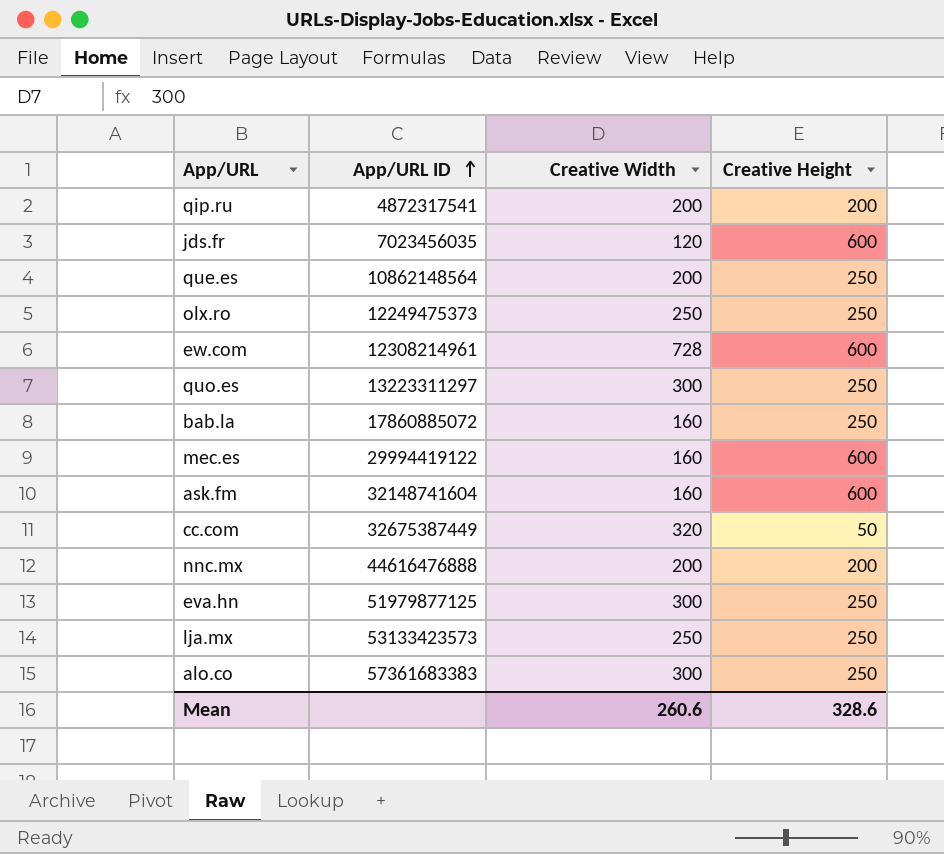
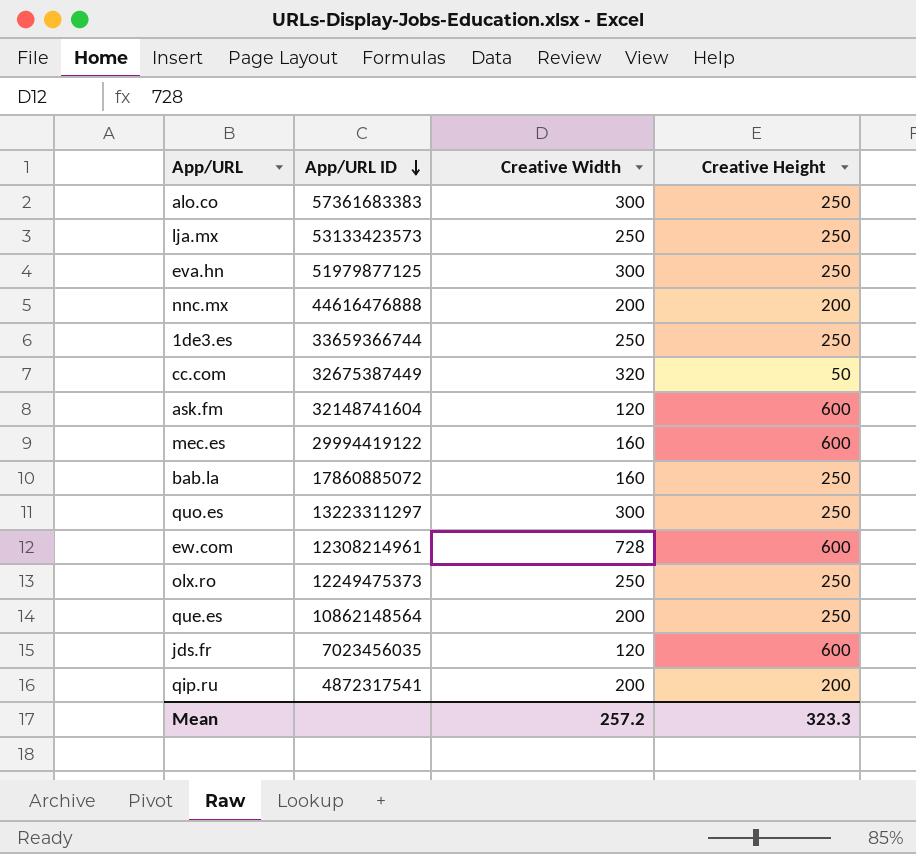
row order: App/URL ID ascending -> App/URL ID descending
row 1de3.es: none -> 33659366744 | 250 | 250
ask.fm | Creative Width: 160 -> 120
Mean | Creative Width: 260.6 -> 257.2
Mean | Creative Height: 328.6 -> 323.3

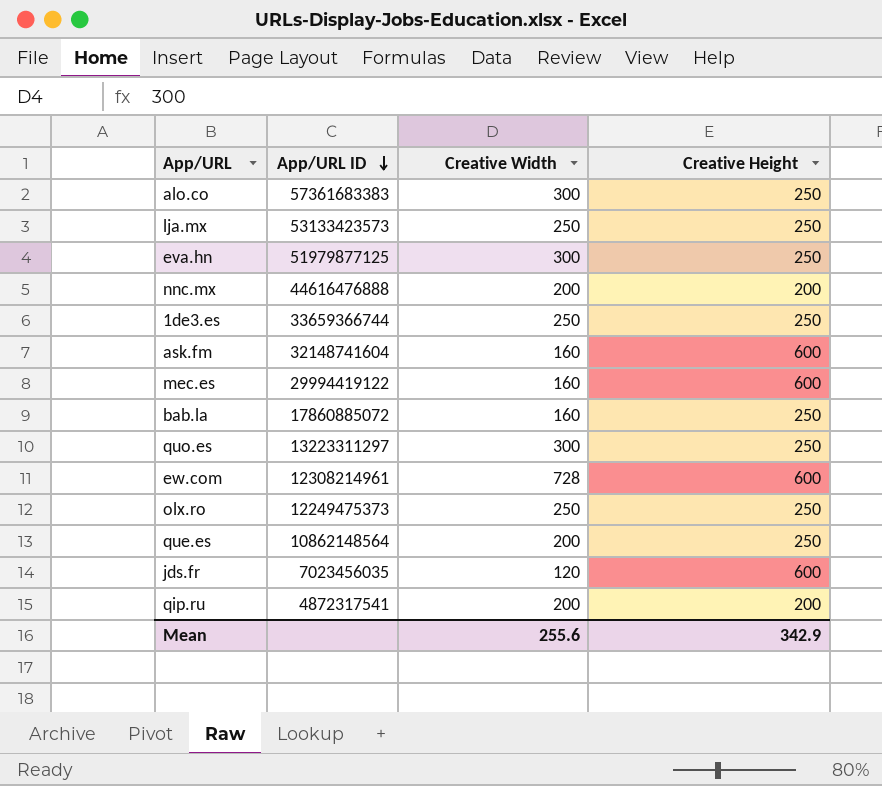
row cc.com: 32675387449 | 320 | 50 -> none
ask.fm | Creative Width: 120 -> 160
Mean | Creative Width: 257.2 -> 255.6
Mean | Creative Height: 323.3 -> 342.9

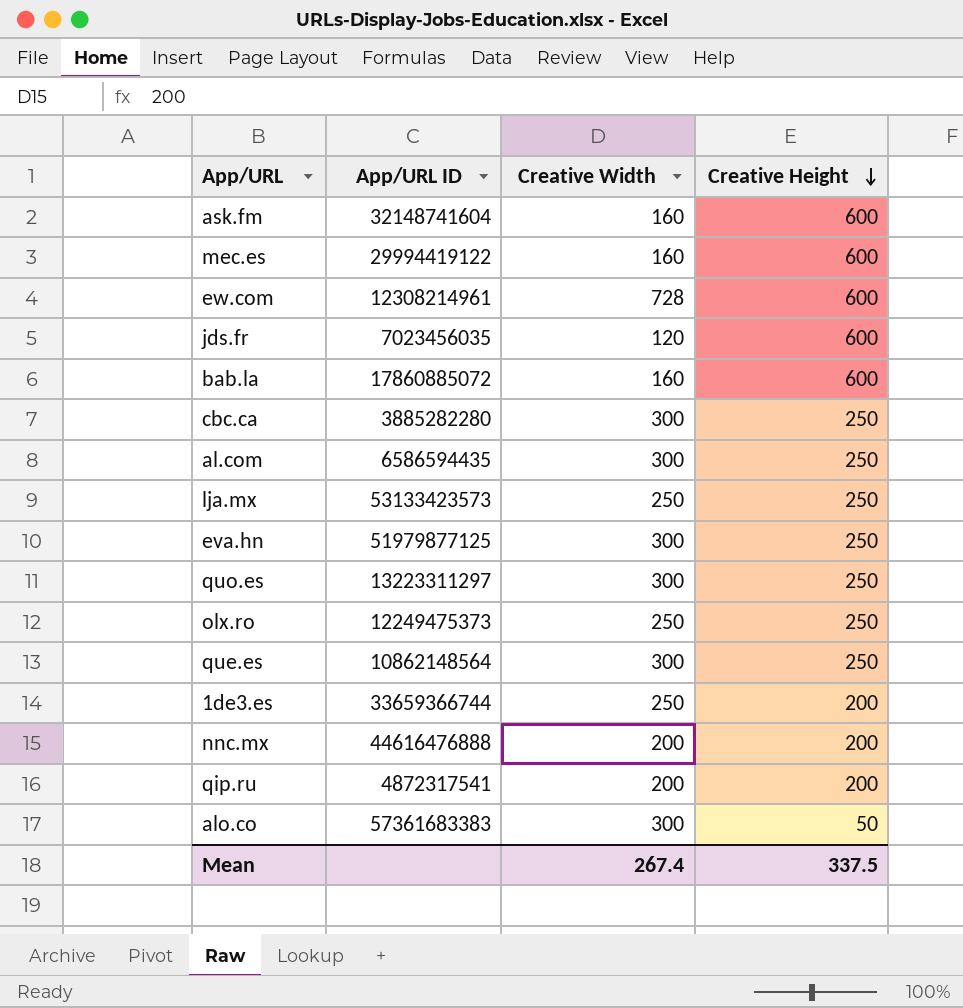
row order: App/URL ID descending -> Creative Height descending
bab.la | Creative Height: 250 -> 600
row cbc.ca: none -> 3885282280 | 300 | 250
row al.com: none -> 6586594435 | 300 | 250
que.es | Creative Width: 200 -> 300
1de3.es | Creative Height: 250 -> 200
alo.co | Creative Height: 250 -> 50
Mean | Creative Width: 255.6 -> 267.4
Mean | Creative Height: 342.9 -> 337.5

